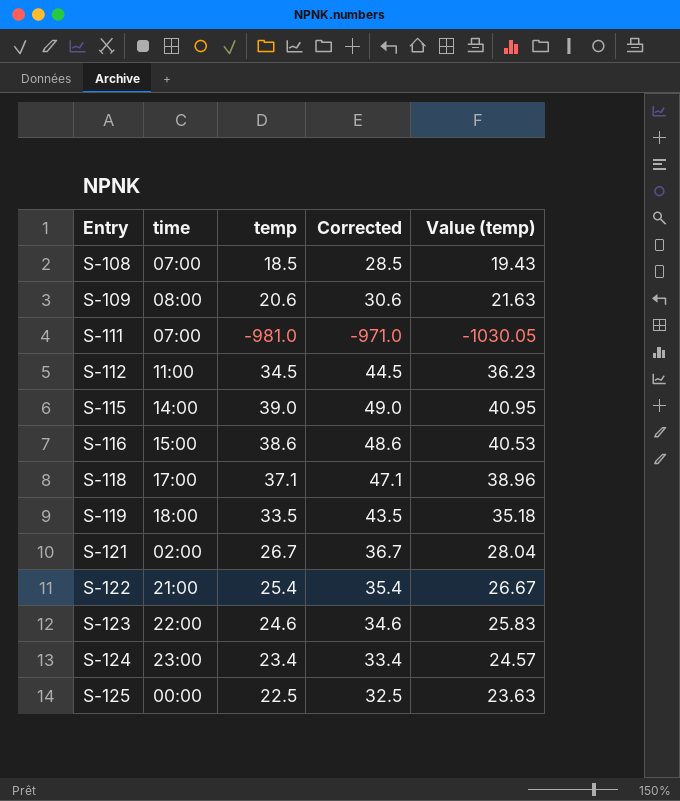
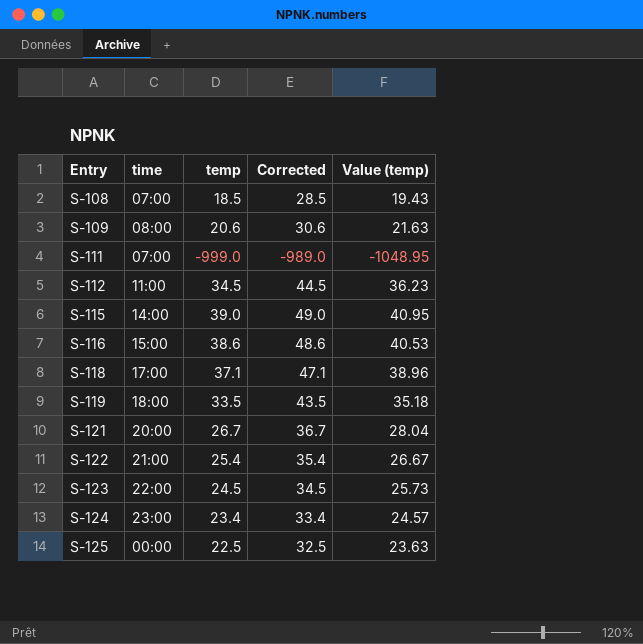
S-111 | temp: -981.0 -> -999.0
S-111 | Corrected: -971.0 -> -989.0
S-111 | Value (temp): -1030.05 -> -1048.95
S-121 | time: 02:00 -> 20:00
S-123 | temp: 24.6 -> 24.5
S-123 | Corrected: 34.6 -> 34.5
S-123 | Value (temp): 25.83 -> 25.73

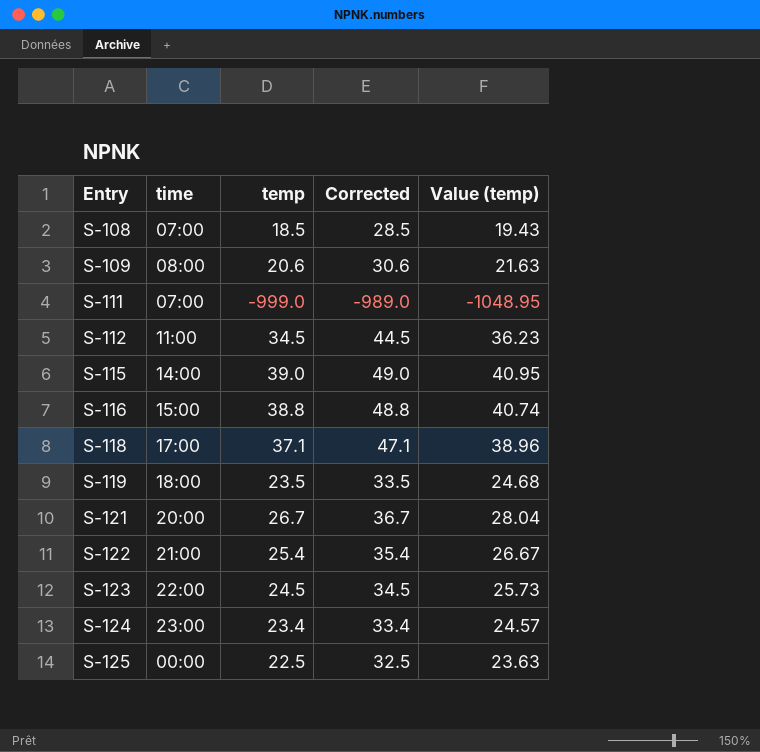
S-116 | temp: 38.6 -> 38.8
S-116 | Corrected: 48.6 -> 48.8
S-116 | Value (temp): 40.53 -> 40.74
S-119 | temp: 33.5 -> 23.5
S-119 | Corrected: 43.5 -> 33.5
S-119 | Value (temp): 35.18 -> 24.68

